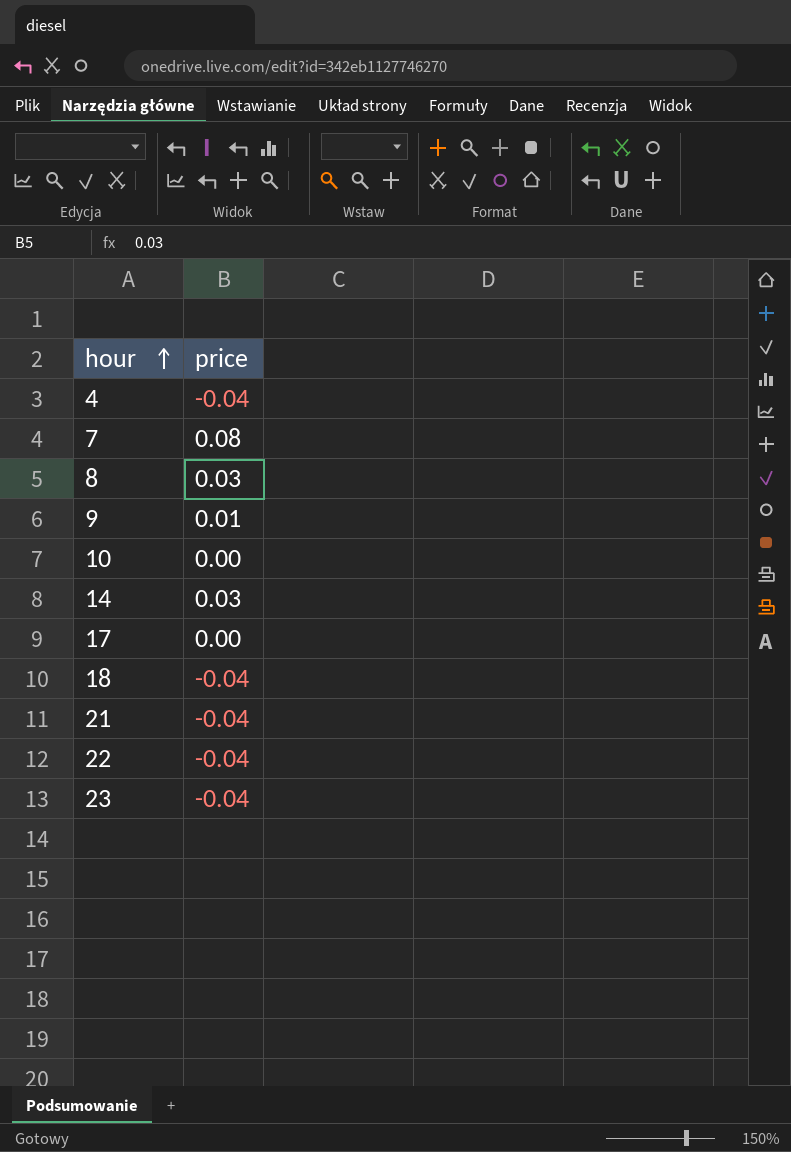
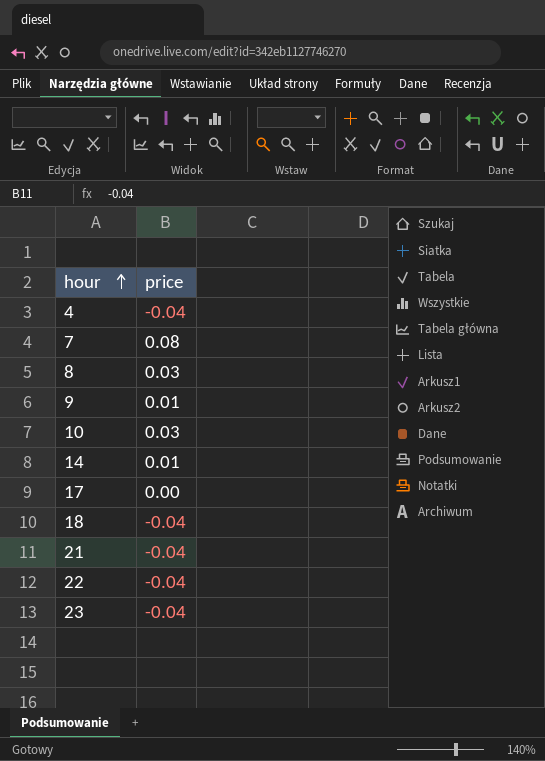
10 | price: 0.00 -> 0.03
14 | price: 0.03 -> 0.01

